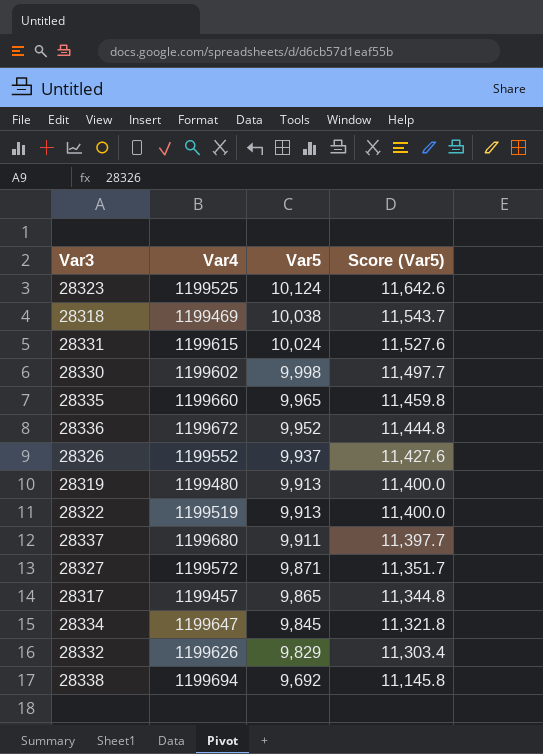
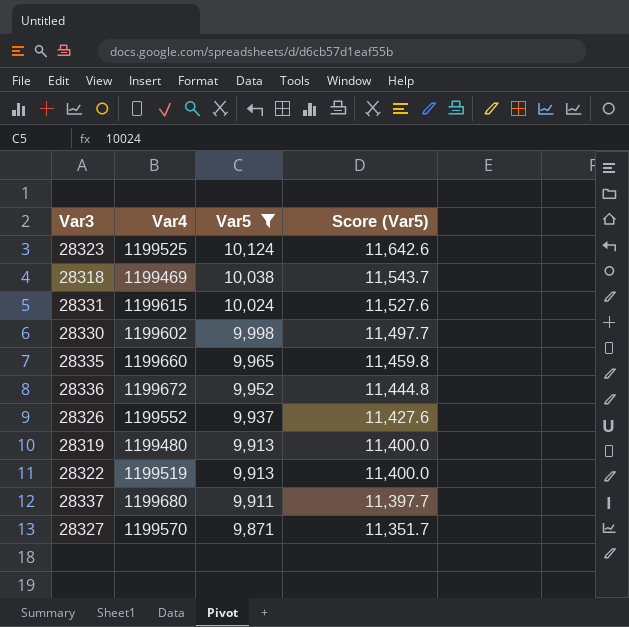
filter: none -> Var5 >= 9,871
28327 | Var4: 1199572 -> 1199570

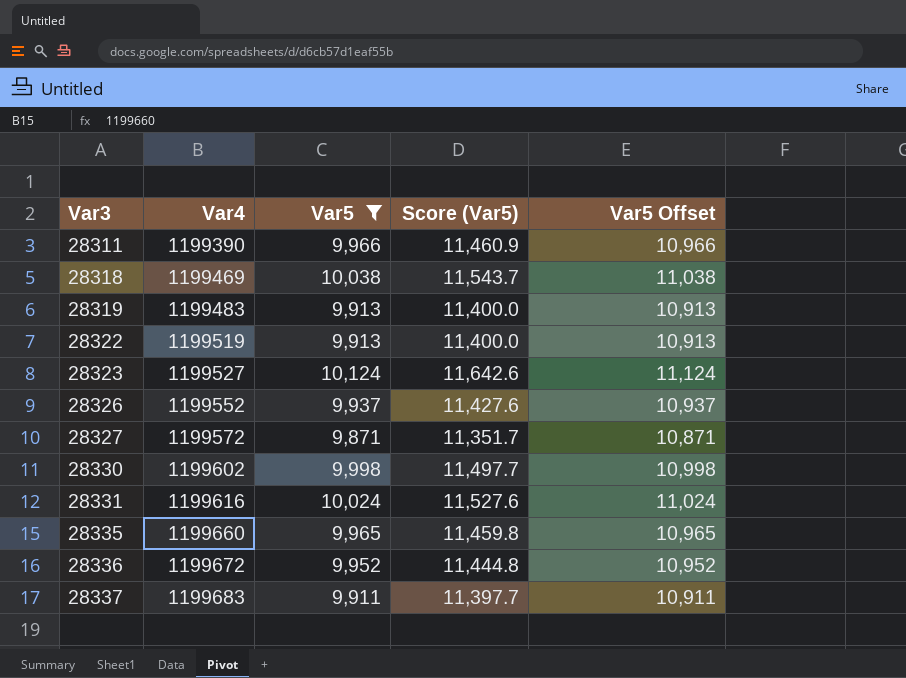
row order: Var5 descending -> Var3 ascending
column Var5 Offset | formula: none -> [Var5] + 1000
row 28311: none -> 1199390 | 9,966 | 11,460.9 | 10,966
28319 | Var4: 1199480 -> 1199483
28323 | Var4: 1199525 -> 1199527
28327 | Var4: 1199570 -> 1199572
28331 | Var4: 1199615 -> 1199616
28337 | Var4: 1199680 -> 1199683

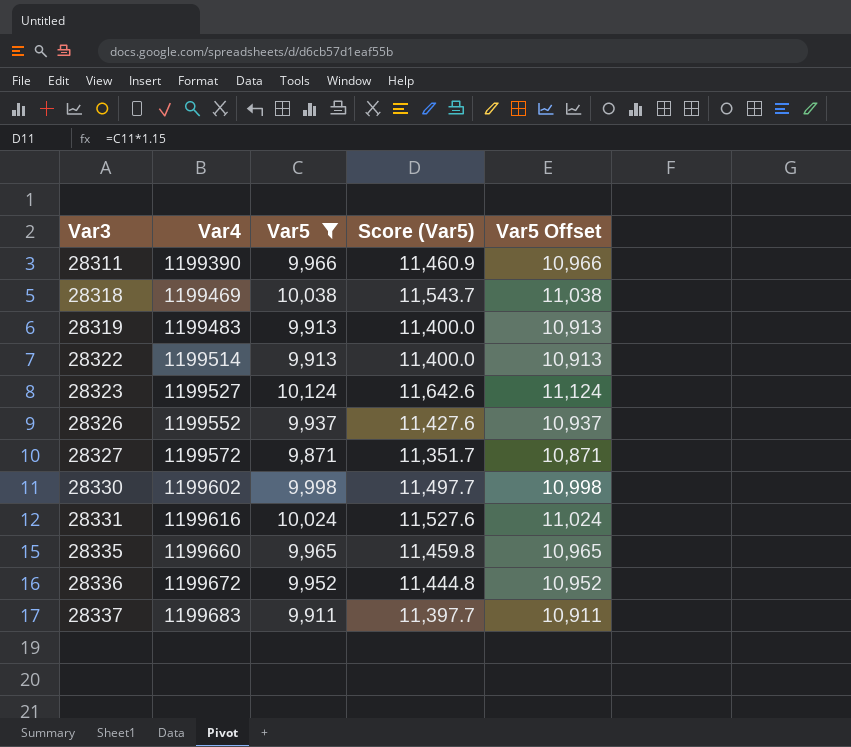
28322 | Var4: 1199519 -> 1199514

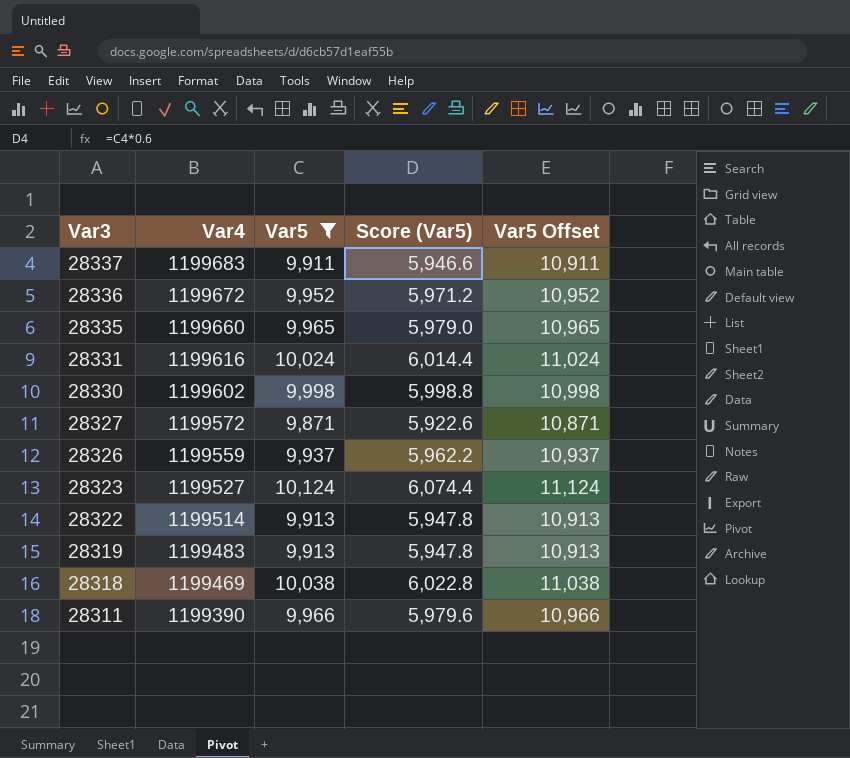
row order: Var3 ascending -> Var3 descending
column Score (Var5) | formula: [Var5] * 1.15 -> [Var5] * 0.6
28326 | Var4: 1199552 -> 1199559

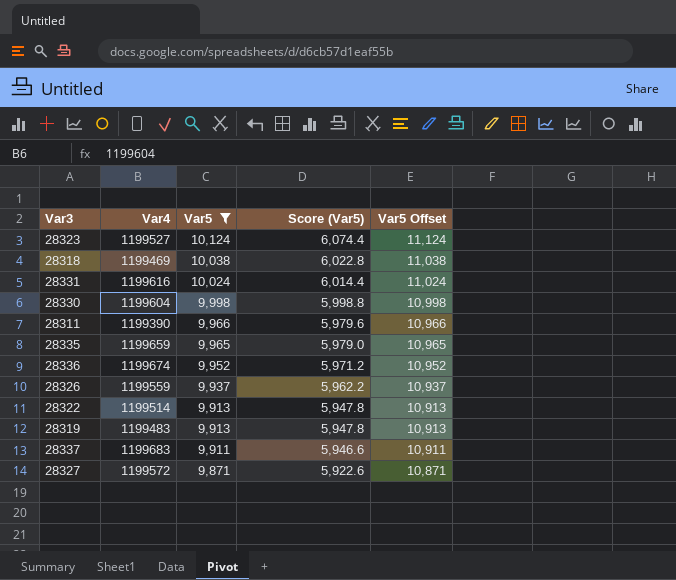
row order: Var3 descending -> Var5 descending
28330 | Var4: 1199602 -> 1199604
28335 | Var4: 1199660 -> 1199659
28336 | Var4: 1199672 -> 1199674

